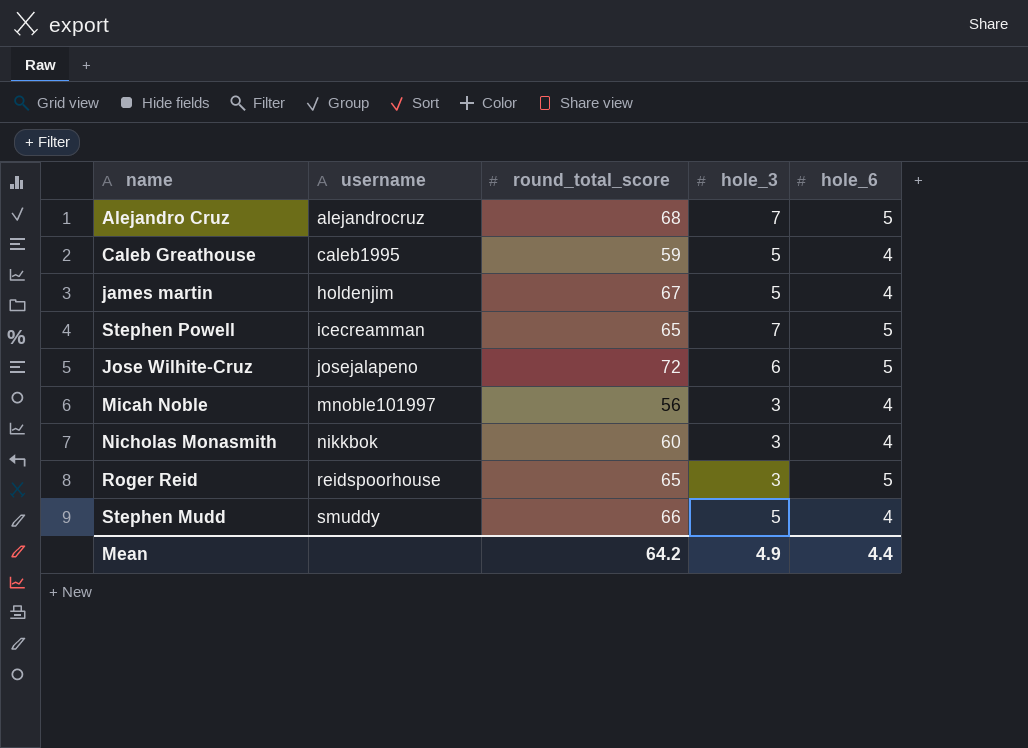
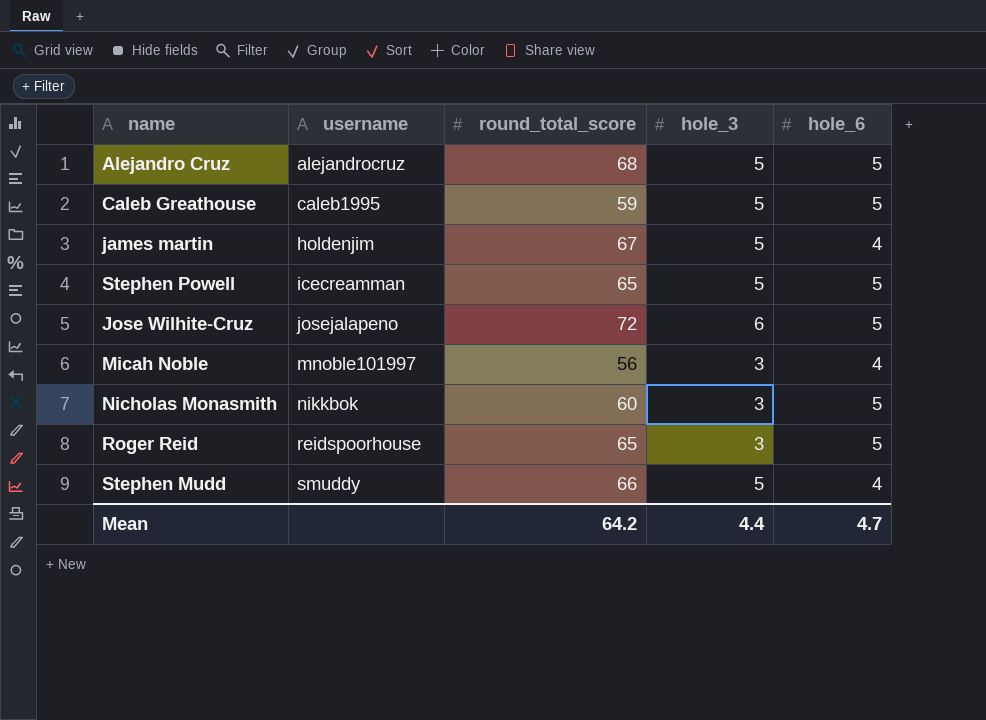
Alejandro Cruz | hole_3: 7 -> 5
Caleb Greathouse | hole_6: 4 -> 5
Stephen Powell | hole_3: 7 -> 5
Nicholas Monasmith | hole_6: 4 -> 5
Mean | hole_3: 4.9 -> 4.4
Mean | hole_6: 4.4 -> 4.7

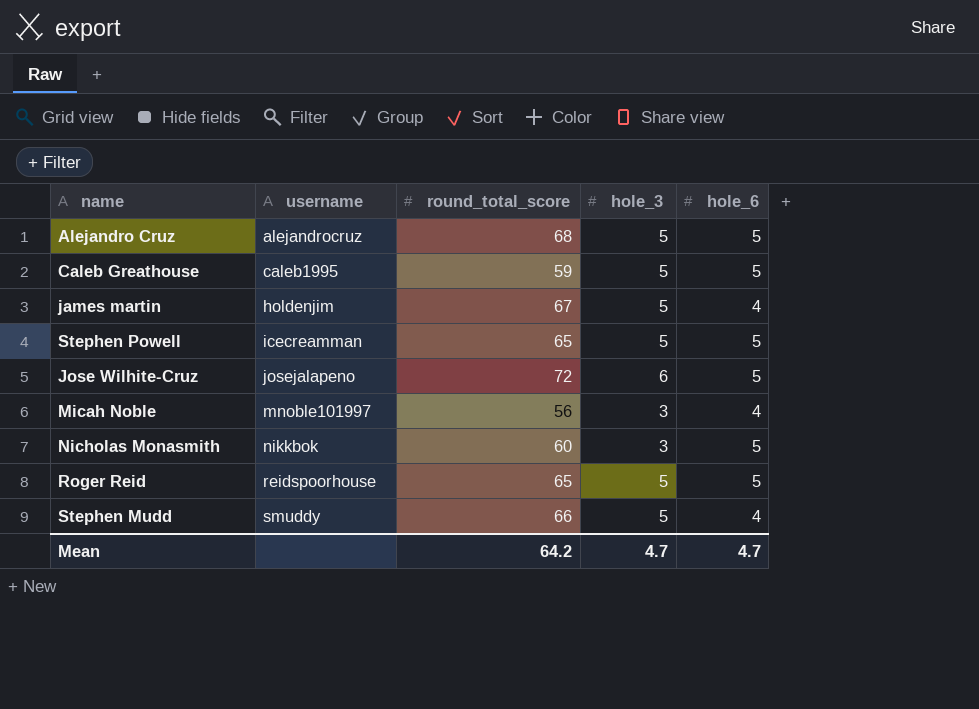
Roger Reid | hole_3: 3 -> 5
Mean | hole_3: 4.4 -> 4.7

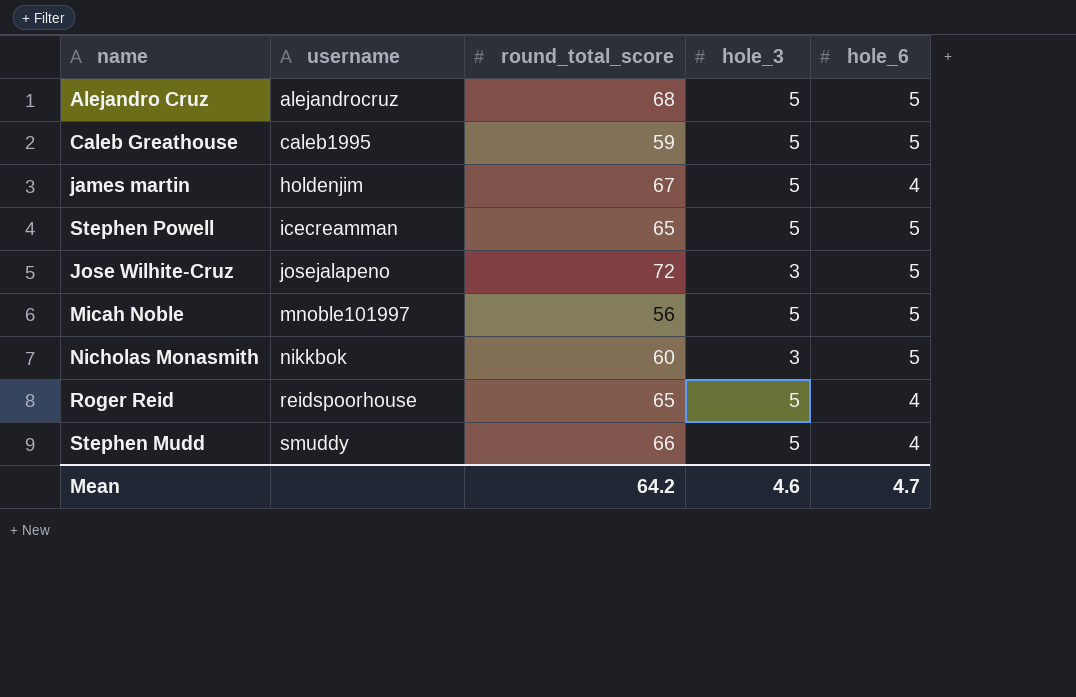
Jose Wilhite-Cruz | hole_3: 6 -> 3
Micah Noble | hole_3: 3 -> 5
Micah Noble | hole_6: 4 -> 5
Roger Reid | hole_6: 5 -> 4
Mean | hole_3: 4.7 -> 4.6

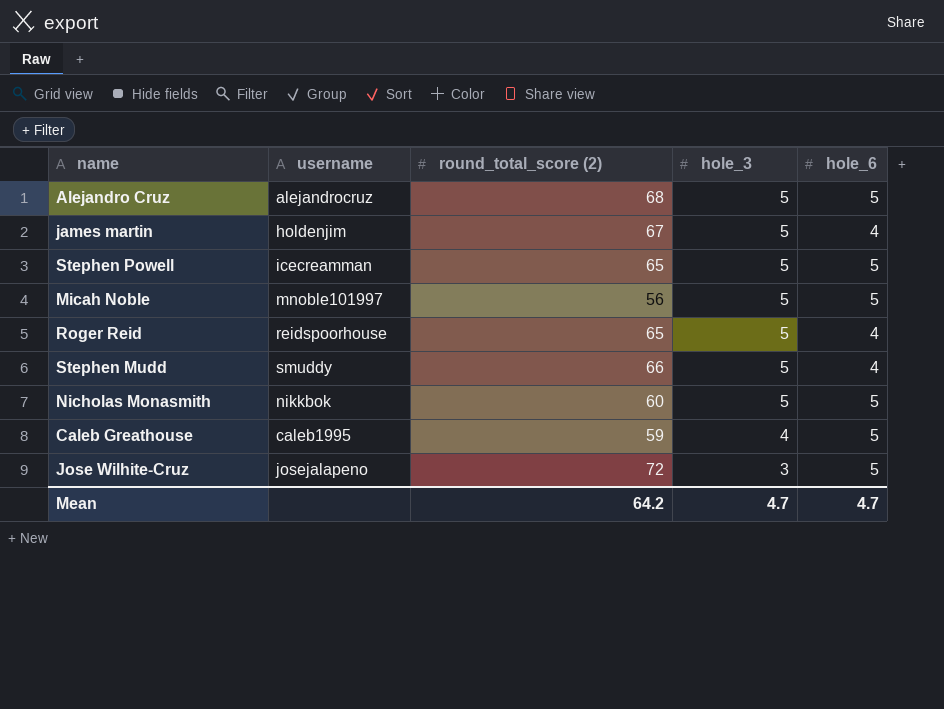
row order: username ascending -> hole_3 descending
column name: round_total_score -> round_total_score (2)
Nicholas Monasmith | hole_3: 3 -> 5
Caleb Greathouse | hole_3: 5 -> 4
Mean | hole_3: 4.6 -> 4.7

